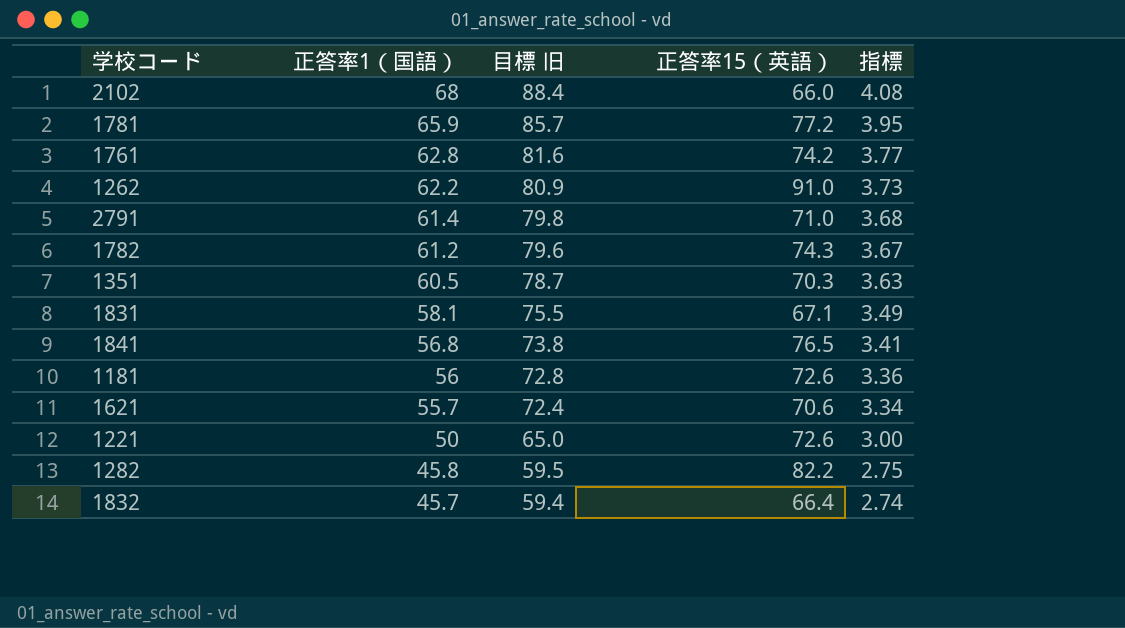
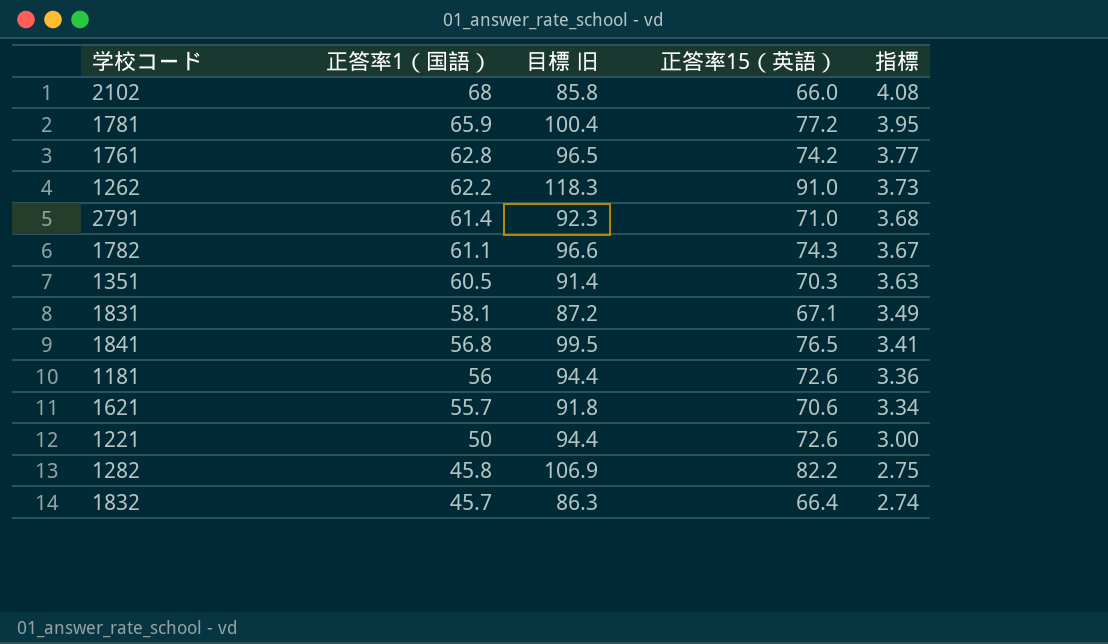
column 目標 旧 | formula: [正答率1（国語）] * 1.3 -> [正答率15（英語）] * 1.3
1782 | 正答率1（国語）: 61.2 -> 61.1

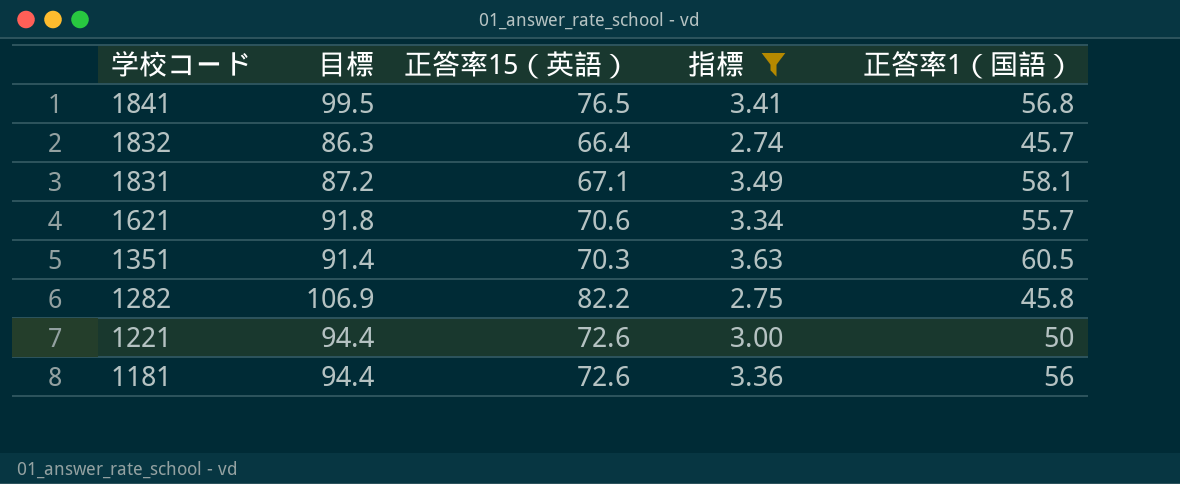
filter: none -> 指標 <= 3.63
row order: 正答率1（国語） descending -> 学校コード descending
column name: 目標 旧 -> 目標
column 正答率1（国語） | position: 2 -> 5

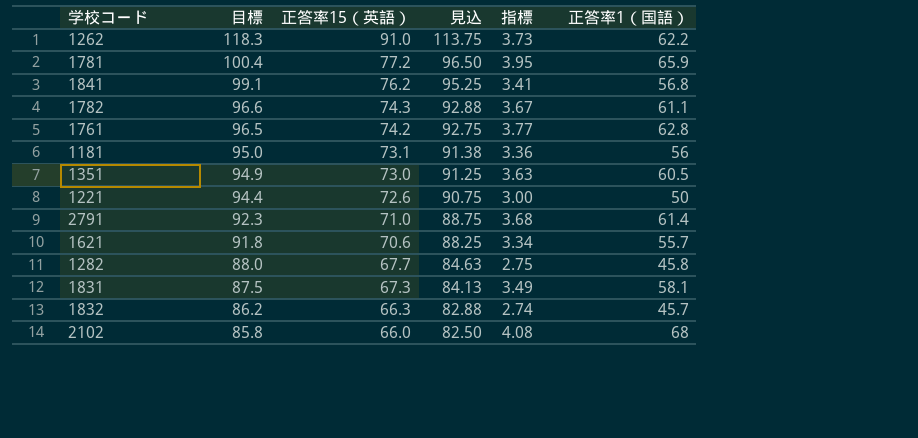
filter: 指標 <= 3.63 -> none
row order: 学校コード descending -> 目標 descending
column 見込 | formula: none -> [正答率15（英語）] * 1.25
1841 | 目標: 99.5 -> 99.1
1841 | 正答率15（英語）: 76.5 -> 76.2
1181 | 目標: 94.4 -> 95.0
1181 | 正答率15（英語）: 72.6 -> 73.1
1351 | 目標: 91.4 -> 94.9
1351 | 正答率15（英語）: 70.3 -> 73.0
1282 | 目標: 106.9 -> 88.0
1282 | 正答率15（英語）: 82.2 -> 67.7
1831 | 目標: 87.2 -> 87.5
1831 | 正答率15（英語）: 67.1 -> 67.3
1832 | 目標: 86.3 -> 86.2
1832 | 正答率15（英語）: 66.4 -> 66.3

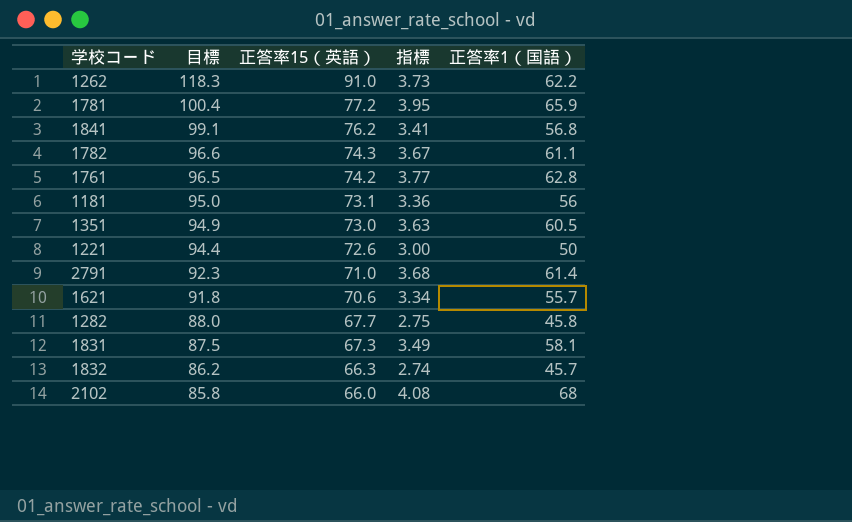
column 見込 | formula: [正答率15（英語）] * 1.25 -> none

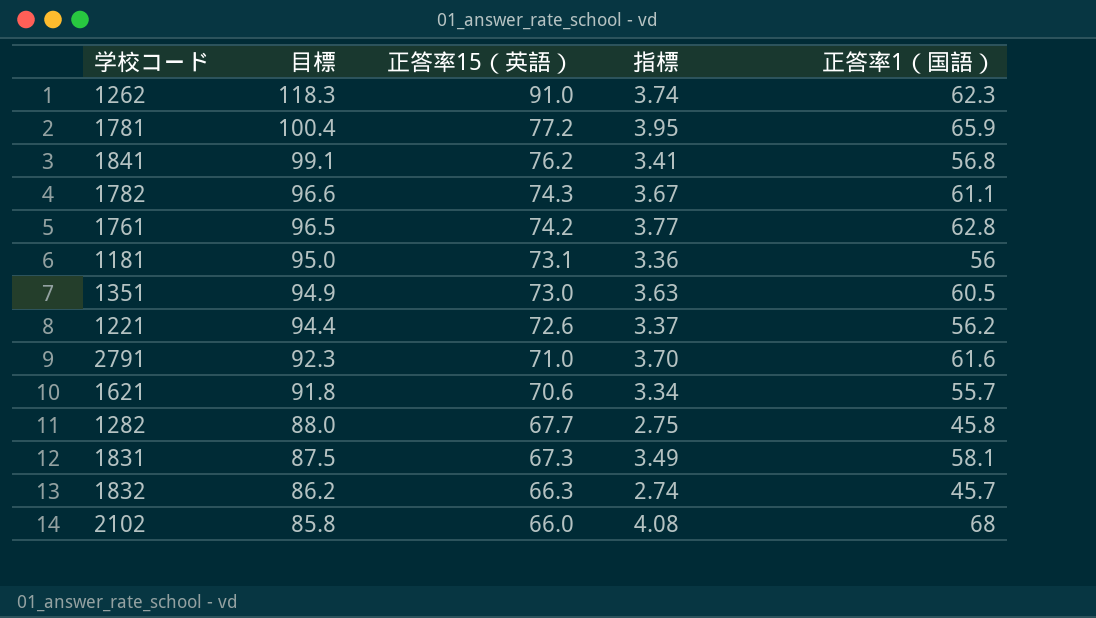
1262 | 指標: 3.73 -> 3.74
1262 | 正答率1（国語）: 62.2 -> 62.3
1221 | 指標: 3.00 -> 3.37
1221 | 正答率1（国語）: 50 -> 56.2
2791 | 指標: 3.68 -> 3.70
2791 | 正答率1（国語）: 61.4 -> 61.6

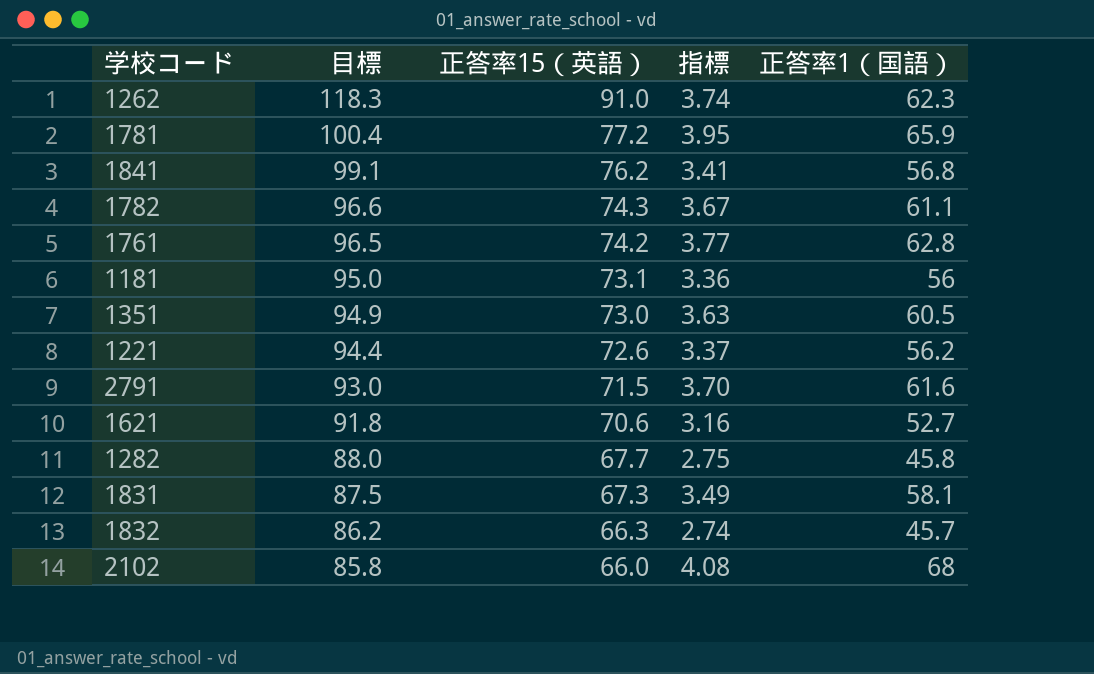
2791 | 目標: 92.3 -> 93.0
2791 | 正答率15（英語）: 71.0 -> 71.5
1621 | 指標: 3.34 -> 3.16
1621 | 正答率1（国語）: 55.7 -> 52.7

